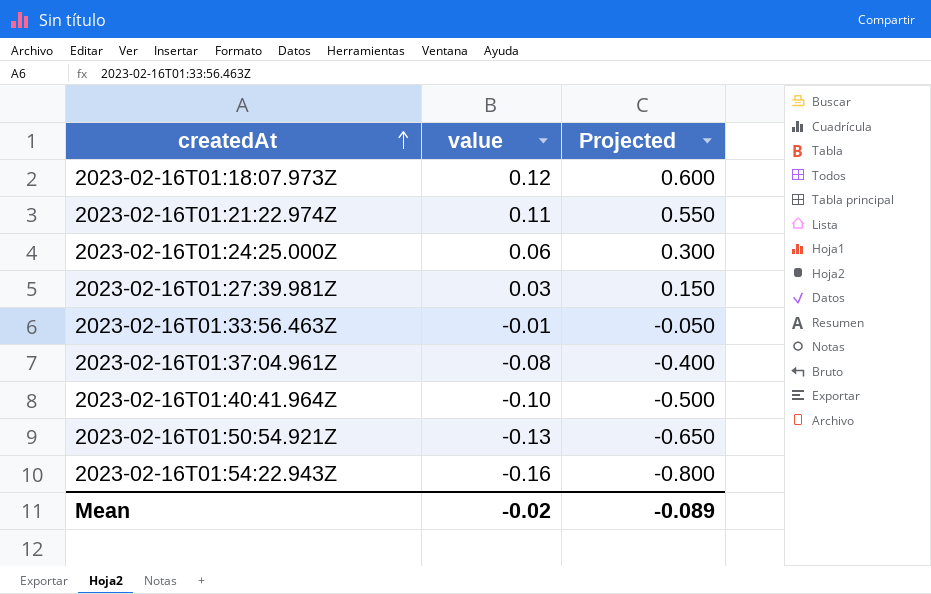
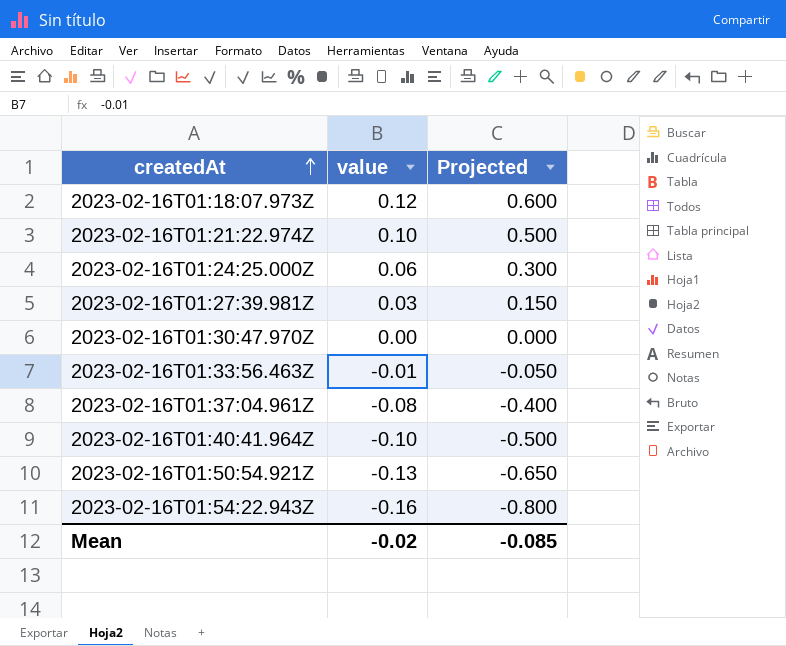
2023-02-16T01:21:22.974Z | value: 0.11 -> 0.10
2023-02-16T01:21:22.974Z | Projected: 0.550 -> 0.500
row 2023-02-16T01:30:47.970Z: none -> 0.00 | 0.000
Mean | Projected: -0.089 -> -0.085

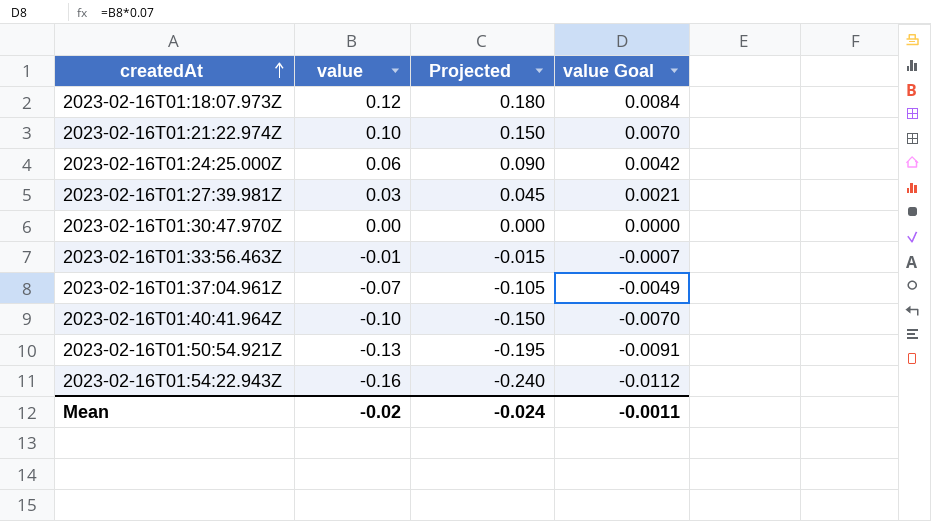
column Projected | formula: [value] * 5 -> [value] * 1.5
column value Goal | formula: none -> [value] * 0.07
2023-02-16T01:37:04.961Z | value: -0.08 -> -0.07
Mean | Projected: -0.085 -> -0.024

